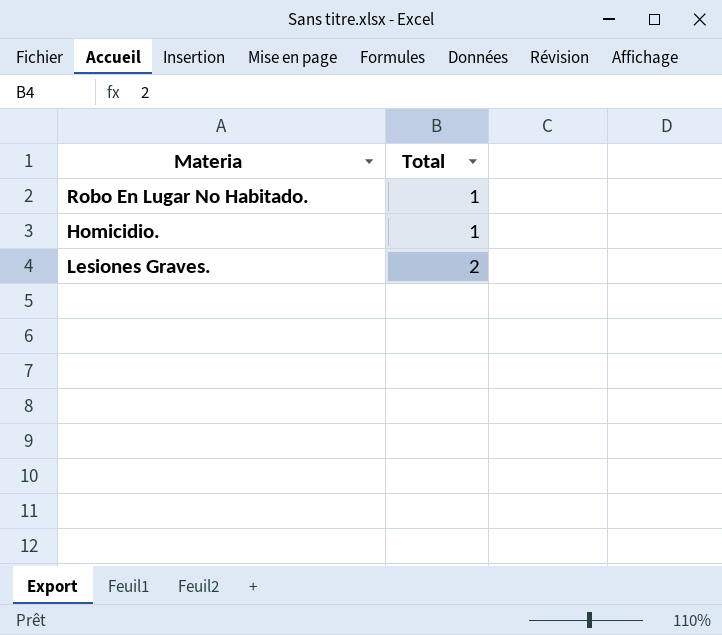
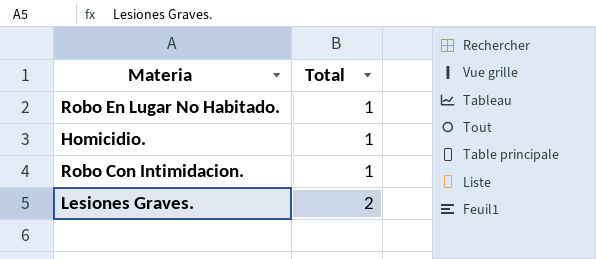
row Robo Con Intimidacion.: none -> 1

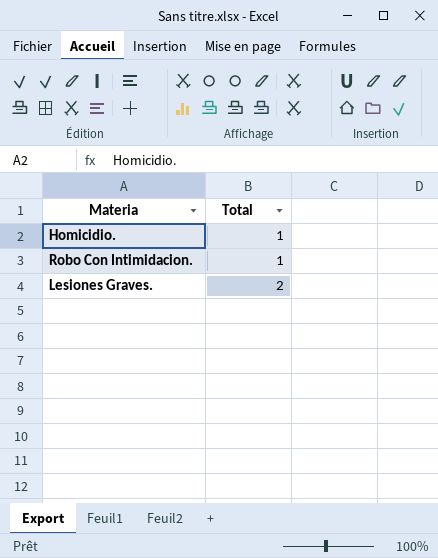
row Robo En Lugar No Habitado.: 1 -> none

